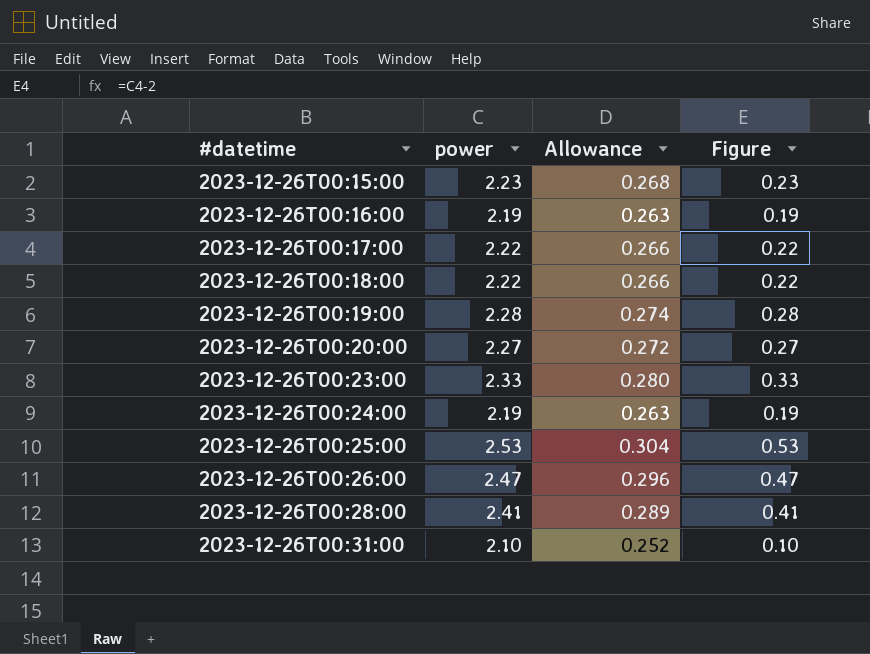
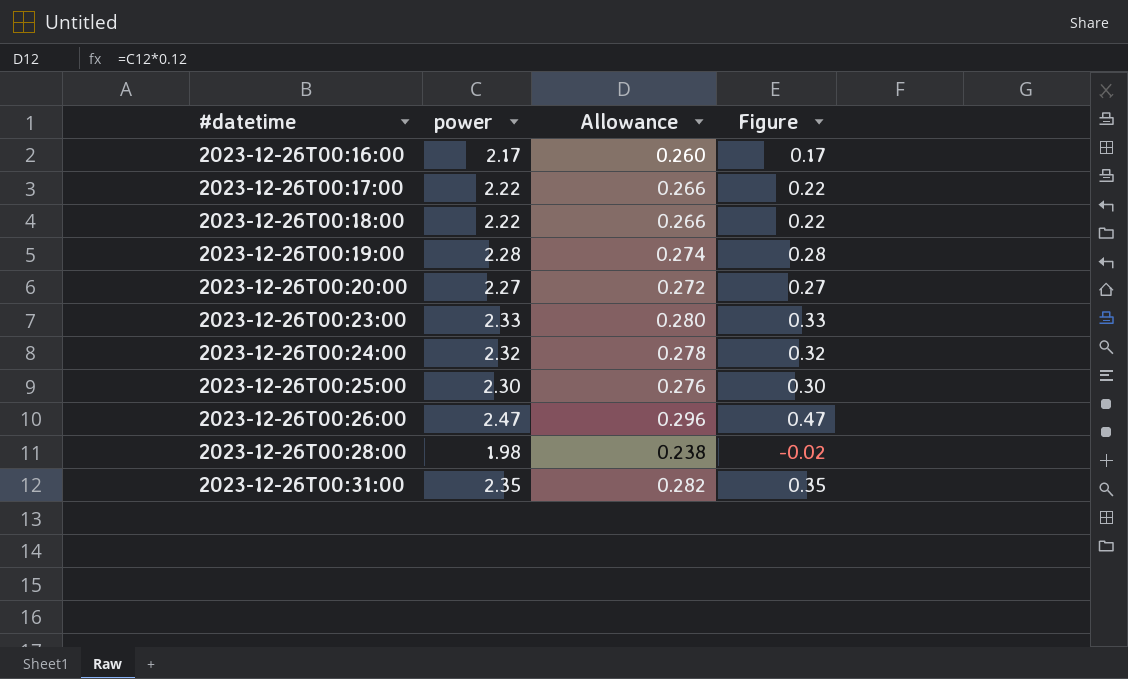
row 2023-12-26T00:15:00: 2.23 | 0.268 | 0.23 -> none
2023-12-26T00:16:00 | power: 2.19 -> 2.17
2023-12-26T00:16:00 | Allowance: 0.263 -> 0.260
2023-12-26T00:16:00 | Figure: 0.19 -> 0.17
2023-12-26T00:24:00 | power: 2.19 -> 2.32
2023-12-26T00:24:00 | Allowance: 0.263 -> 0.278
2023-12-26T00:24:00 | Figure: 0.19 -> 0.32
2023-12-26T00:25:00 | power: 2.53 -> 2.30
2023-12-26T00:25:00 | Allowance: 0.304 -> 0.276
2023-12-26T00:25:00 | Figure: 0.53 -> 0.30
2023-12-26T00:28:00 | power: 2.41 -> 1.98
2023-12-26T00:28:00 | Allowance: 0.289 -> 0.238
2023-12-26T00:28:00 | Figure: 0.41 -> -0.02
2023-12-26T00:31:00 | power: 2.10 -> 2.35
2023-12-26T00:31:00 | Allowance: 0.252 -> 0.282
2023-12-26T00:31:00 | Figure: 0.10 -> 0.35

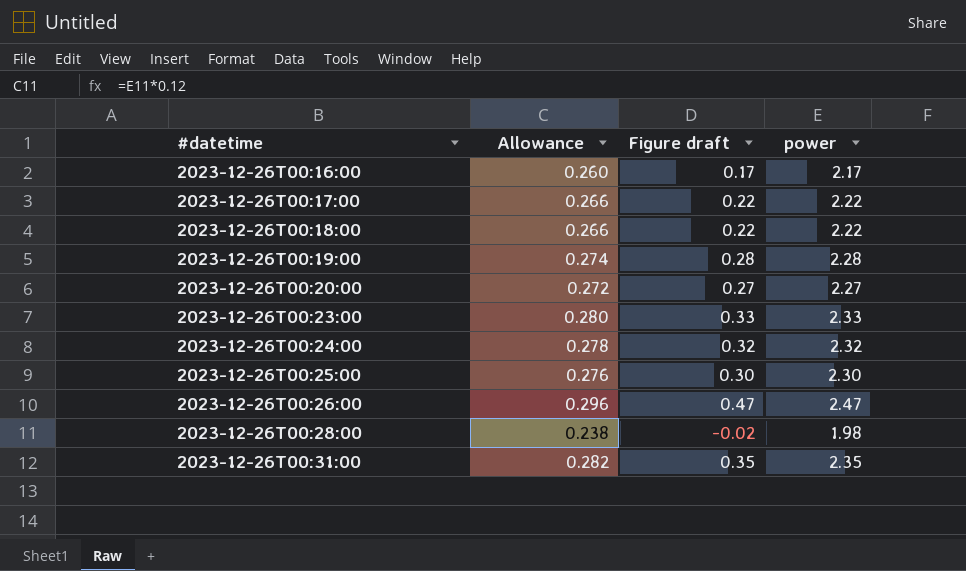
column name: Figure -> Figure draft
column power | position: 2 -> 4

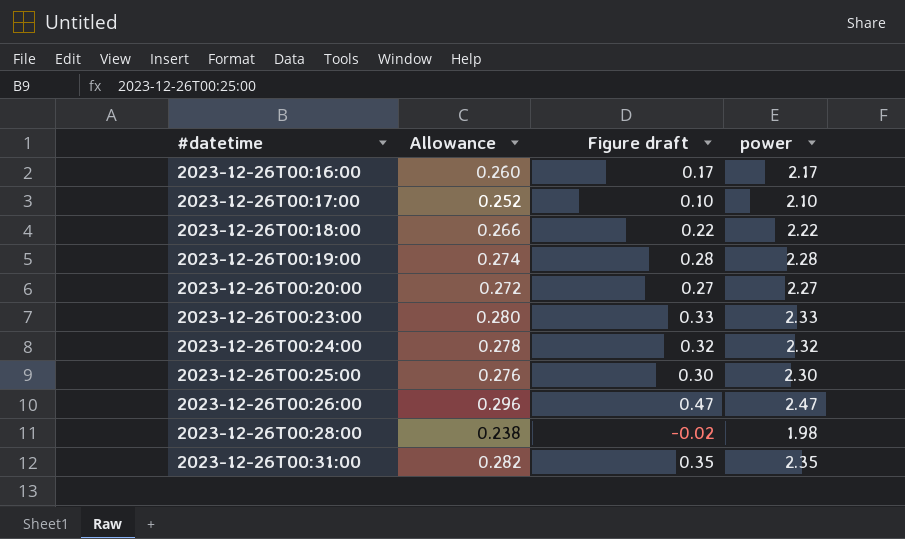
2023-12-26T00:17:00 | Allowance: 0.266 -> 0.252
2023-12-26T00:17:00 | Figure draft: 0.22 -> 0.10
2023-12-26T00:17:00 | power: 2.22 -> 2.10

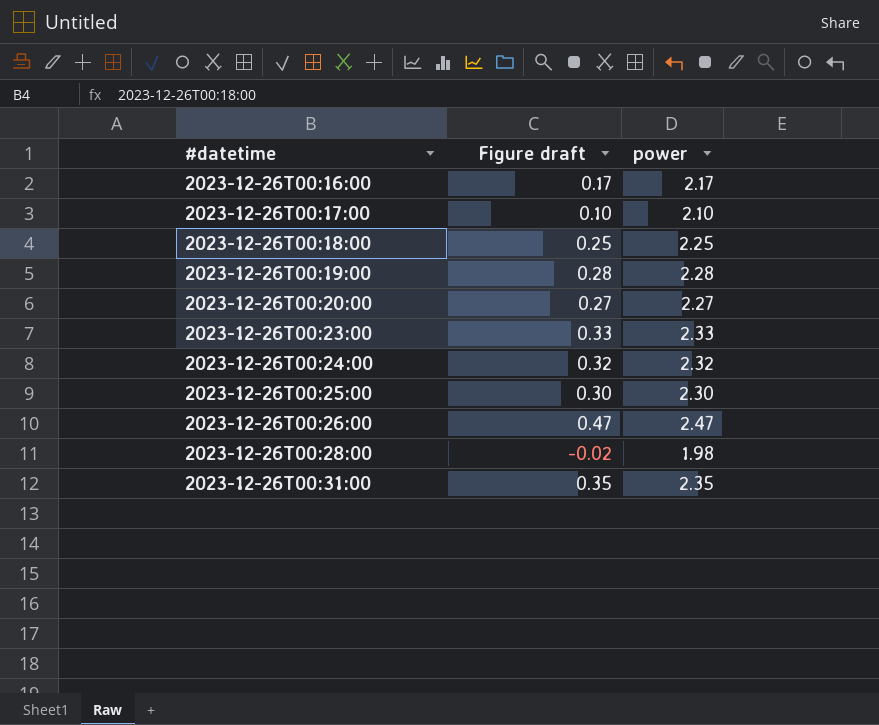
column Allowance | formula: [power] * 0.12 -> none
2023-12-26T00:18:00 | Figure draft: 0.22 -> 0.25
2023-12-26T00:18:00 | power: 2.22 -> 2.25

